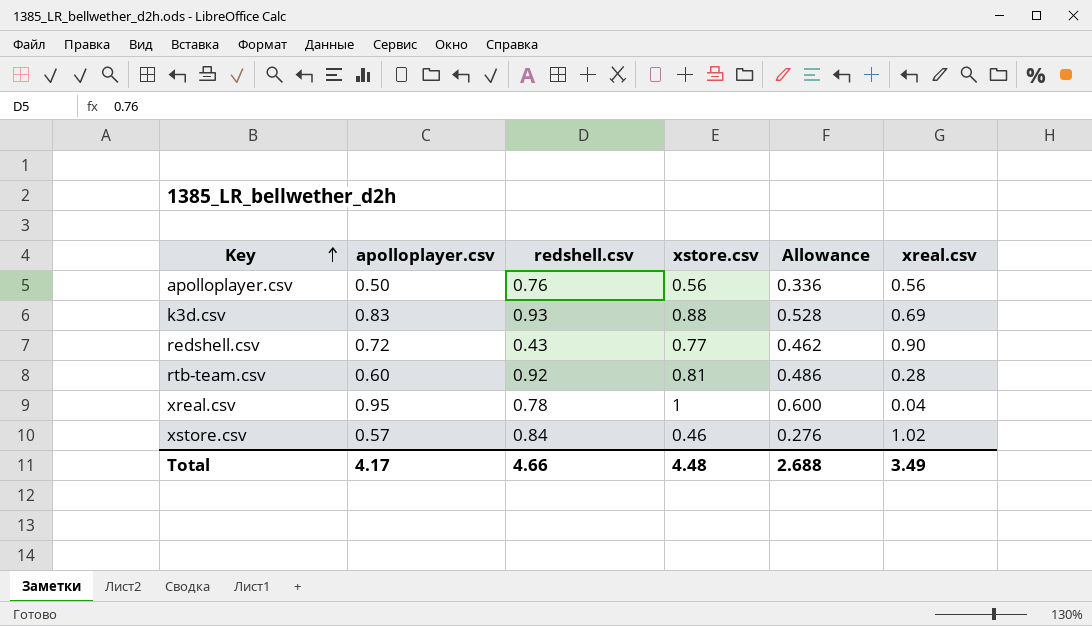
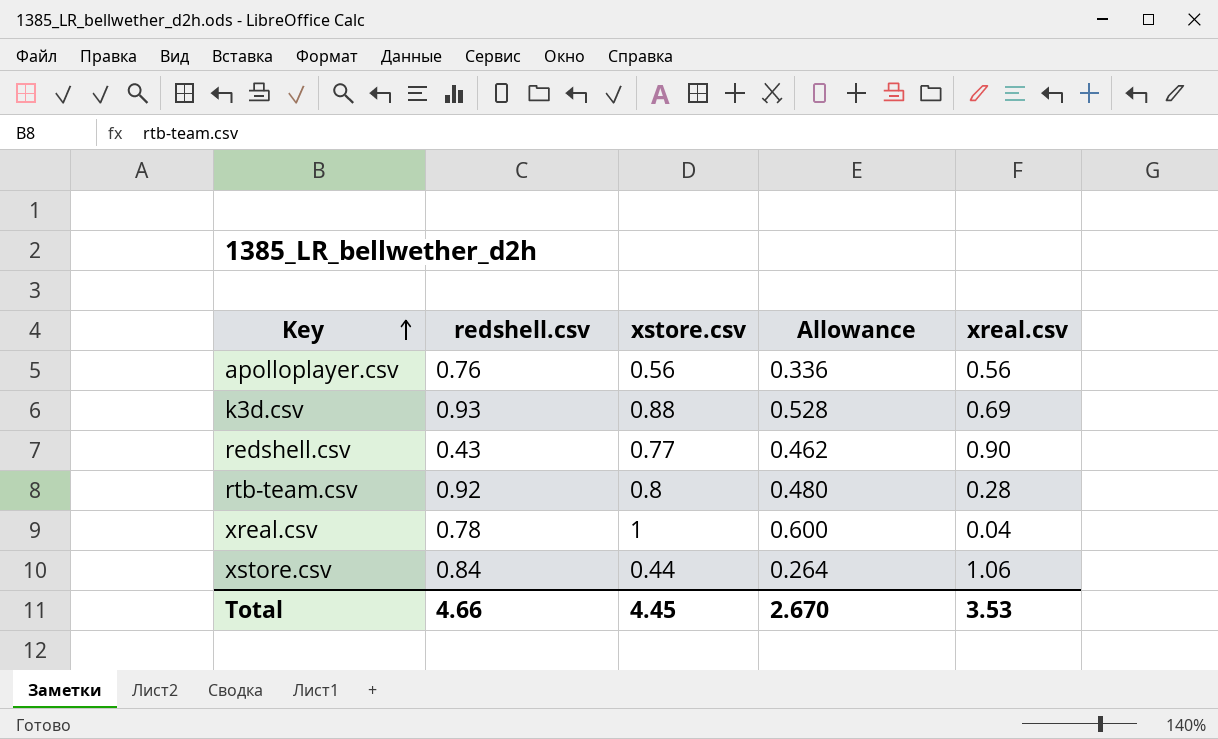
column apolloplayer.csv | position: 2 -> none
rtb-team.csv | xstore.csv: 0.81 -> 0.8
rtb-team.csv | Allowance: 0.486 -> 0.480
xstore.csv | xstore.csv: 0.46 -> 0.44
xstore.csv | Allowance: 0.276 -> 0.264
xstore.csv | xreal.csv: 1.02 -> 1.06
Total | xstore.csv: 4.48 -> 4.45
Total | Allowance: 2.688 -> 2.670
Total | xreal.csv: 3.49 -> 3.53

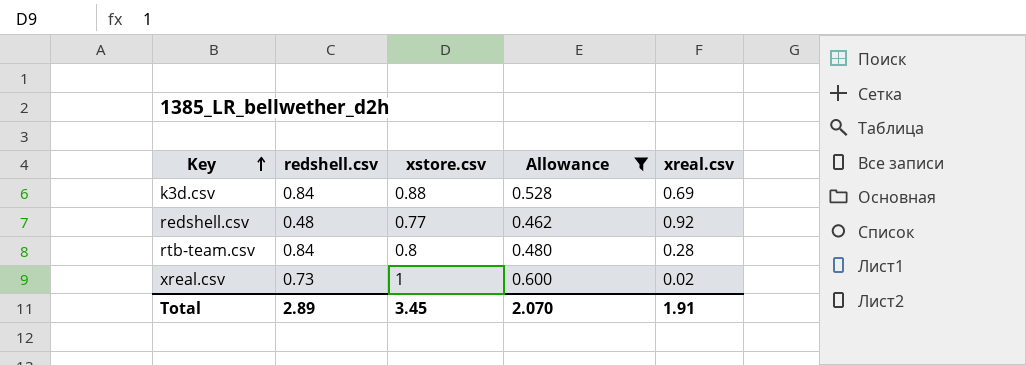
filter: none -> Allowance >= 0.462
k3d.csv | redshell.csv: 0.93 -> 0.84
redshell.csv | redshell.csv: 0.43 -> 0.48
redshell.csv | xreal.csv: 0.90 -> 0.92
rtb-team.csv | redshell.csv: 0.92 -> 0.84
xreal.csv | redshell.csv: 0.78 -> 0.73
xreal.csv | xreal.csv: 0.04 -> 0.02
Total | redshell.csv: 4.66 -> 2.89
Total | xstore.csv: 4.45 -> 3.45
Total | Allowance: 2.670 -> 2.070
Total | xreal.csv: 3.53 -> 1.91

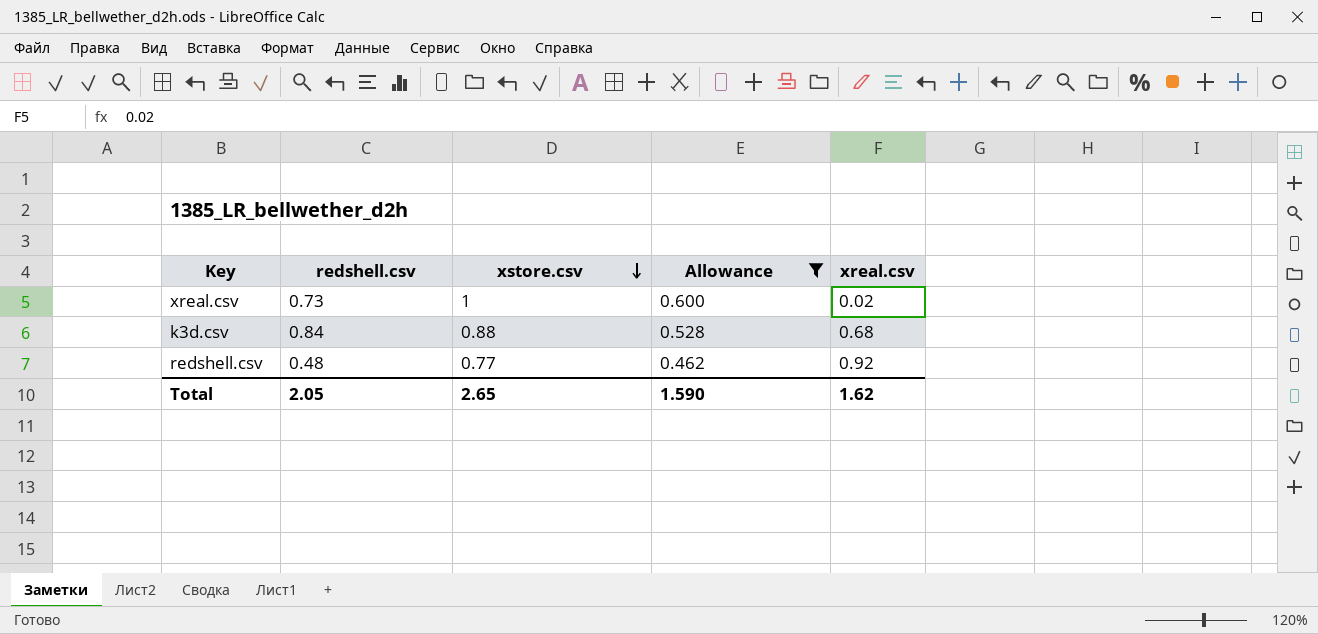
row order: Key ascending -> xstore.csv descending
row rtb-team.csv: 0.84 | 0.8 | 0.480 | 0.28 -> none
k3d.csv | xreal.csv: 0.69 -> 0.68
Total | redshell.csv: 2.89 -> 2.05
Total | xstore.csv: 3.45 -> 2.65
Total | Allowance: 2.070 -> 1.590
Total | xreal.csv: 1.91 -> 1.62

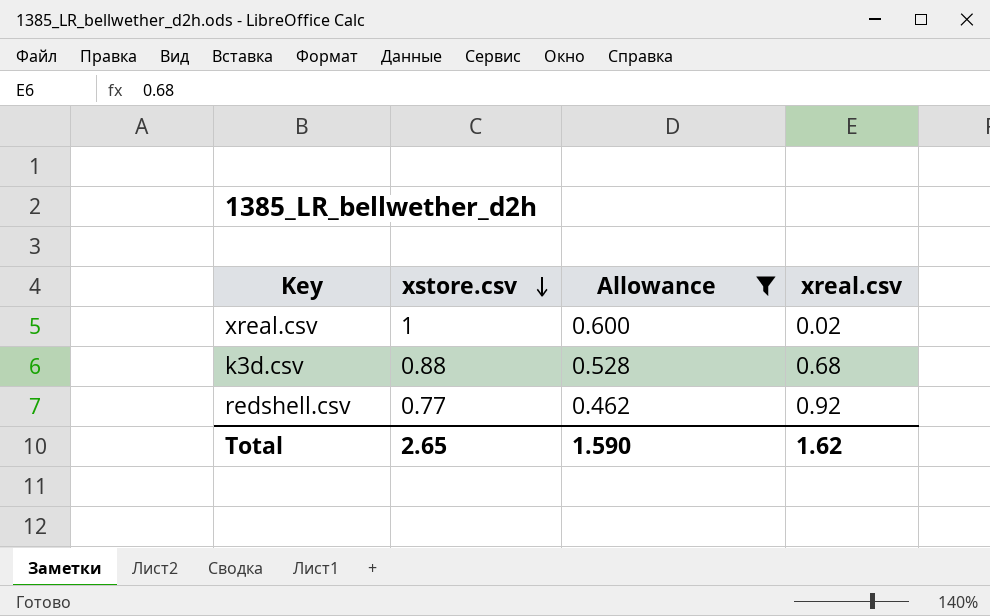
column redshell.csv | position: 2 -> none

